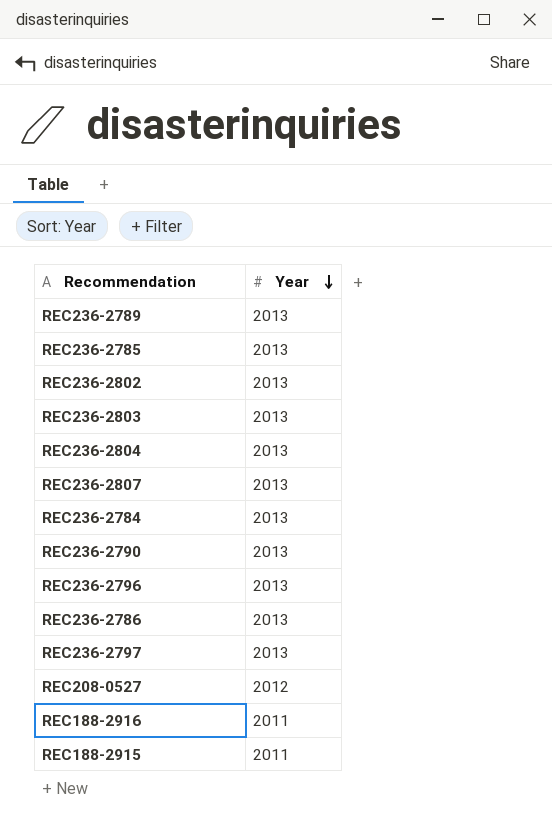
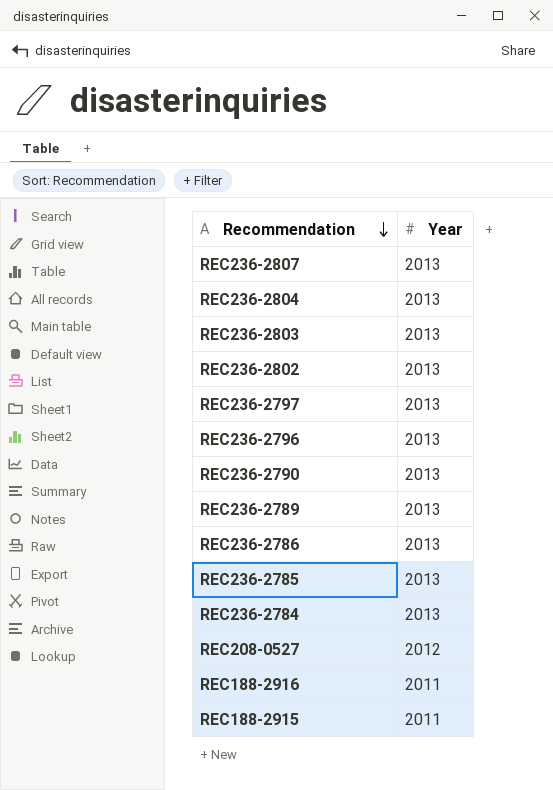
row order: Year descending -> Recommendation descending

